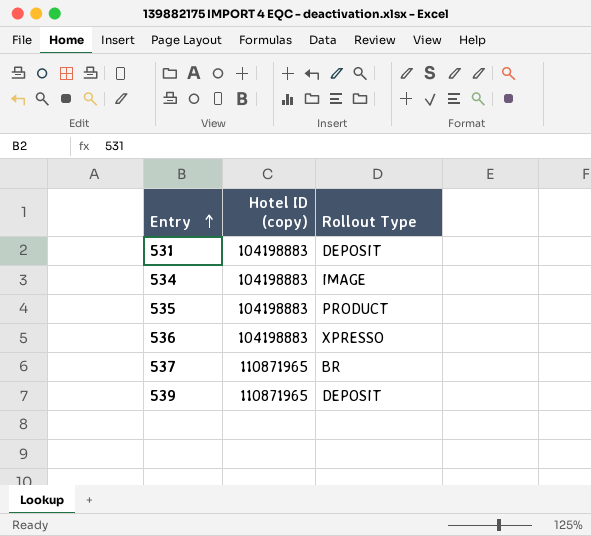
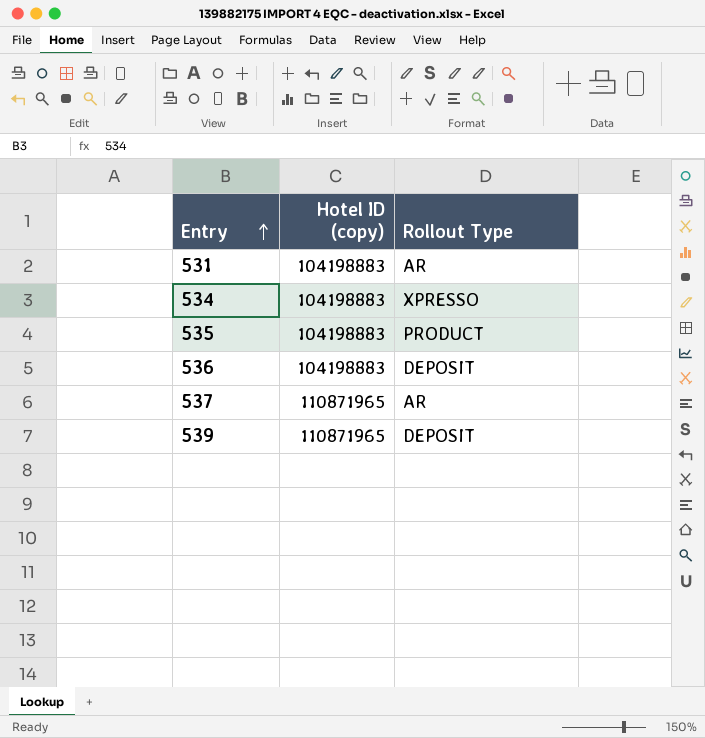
531 | Rollout Type: DEPOSIT -> AR
534 | Rollout Type: IMAGE -> XPRESSO
536 | Rollout Type: XPRESSO -> DEPOSIT
537 | Rollout Type: BR -> AR

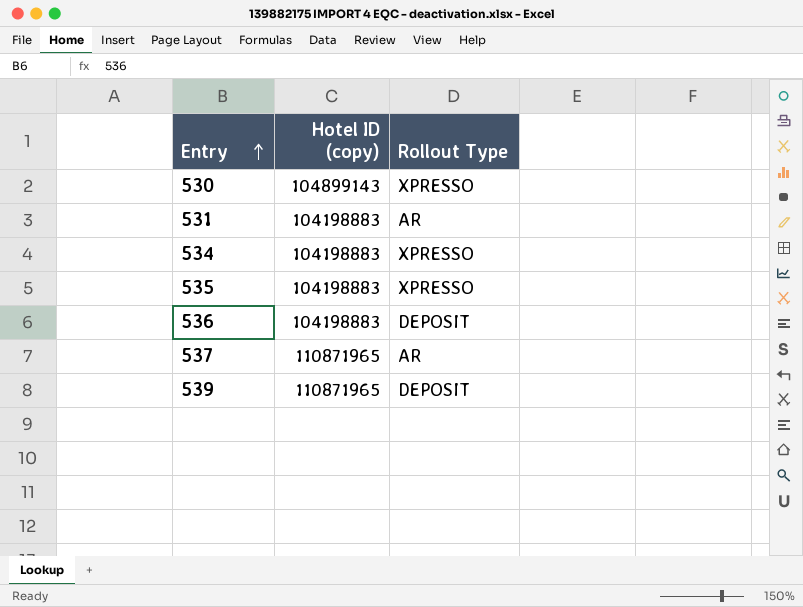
row 530: none -> 104899143 | XPRESSO
535 | Rollout Type: PRODUCT -> XPRESSO

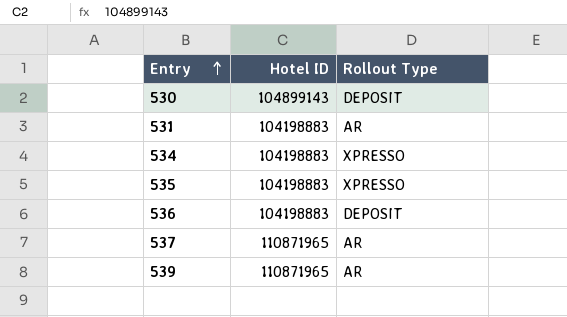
column name: Hotel ID (copy) -> Hotel ID
530 | Rollout Type: XPRESSO -> DEPOSIT
539 | Rollout Type: DEPOSIT -> AR

